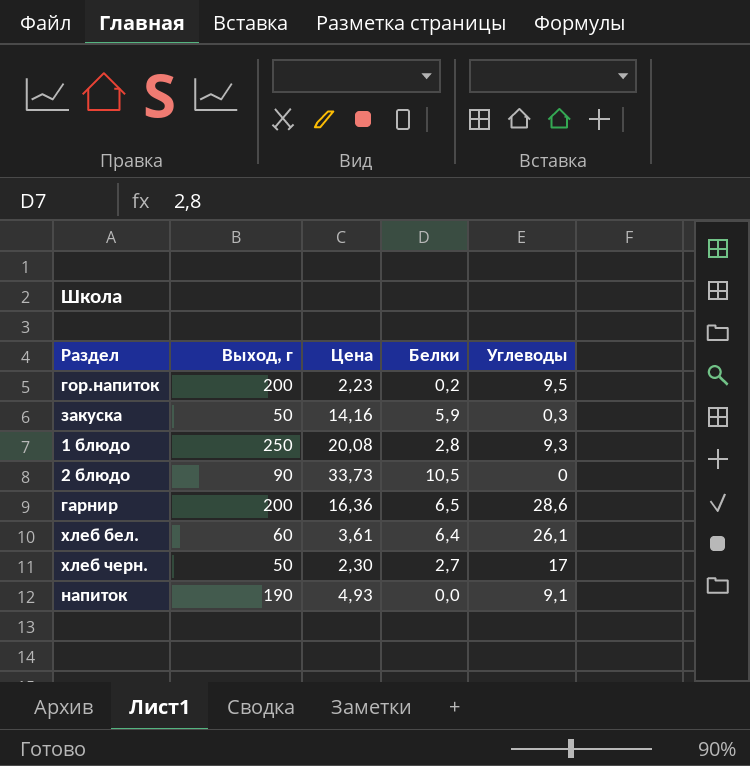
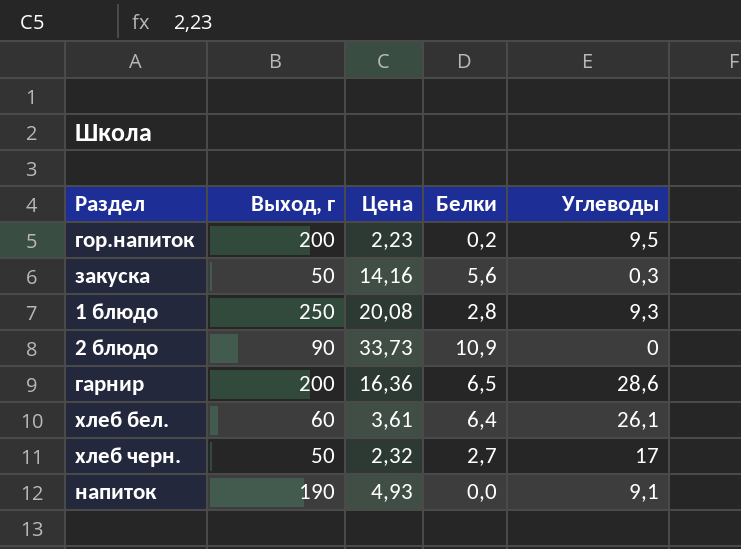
закуска | Белки: 5,9 -> 5,6
2 блюдо | Белки: 10,5 -> 10,9
хлеб черн. | Цена: 2,30 -> 2,32

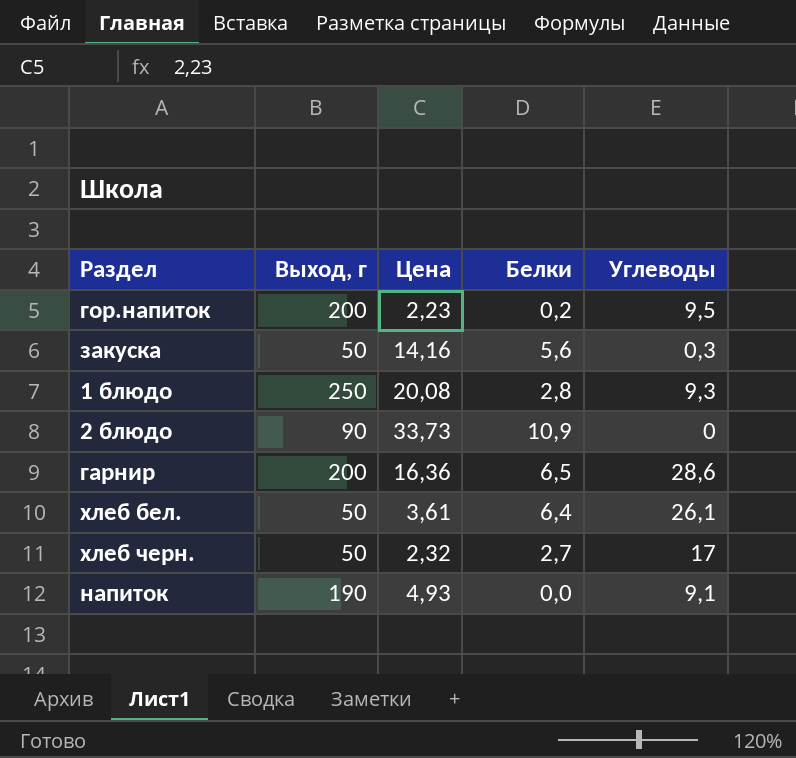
хлеб бел. | Выход, г: 60 -> 50

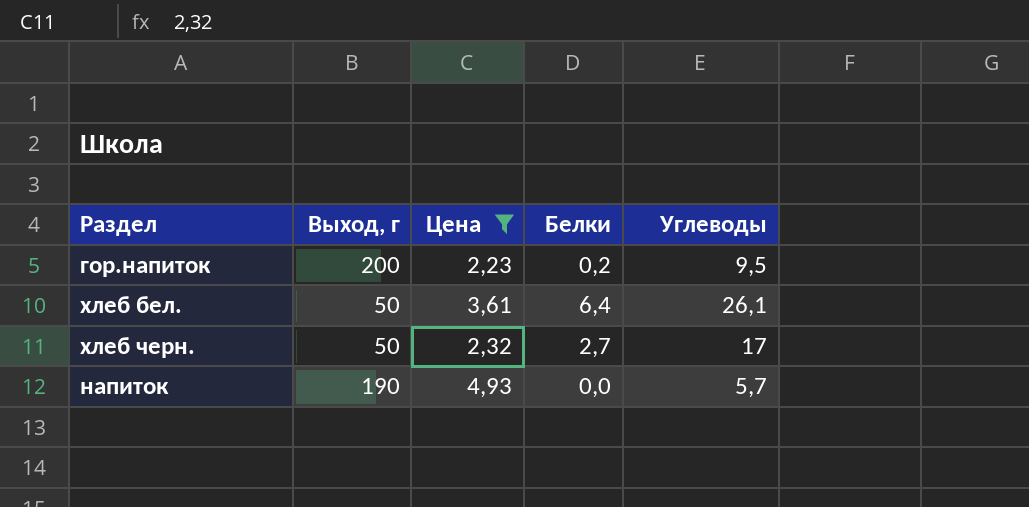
filter: none -> Цена <= 4,93
напиток | Углеводы: 9,1 -> 5,7

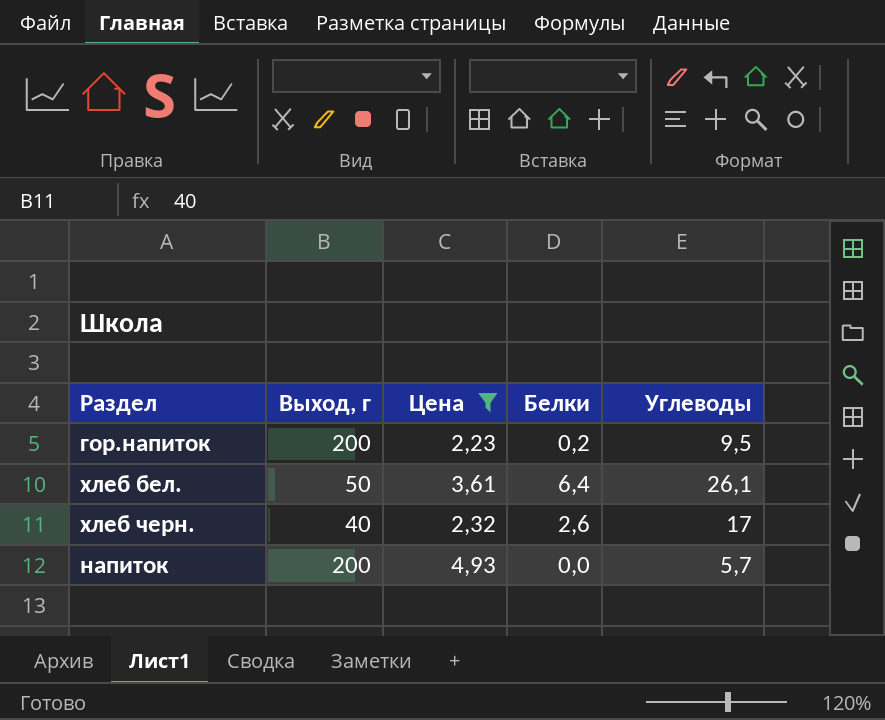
хлеб черн. | Выход, г: 50 -> 40
хлеб черн. | Белки: 2,7 -> 2,6
напиток | Выход, г: 190 -> 200

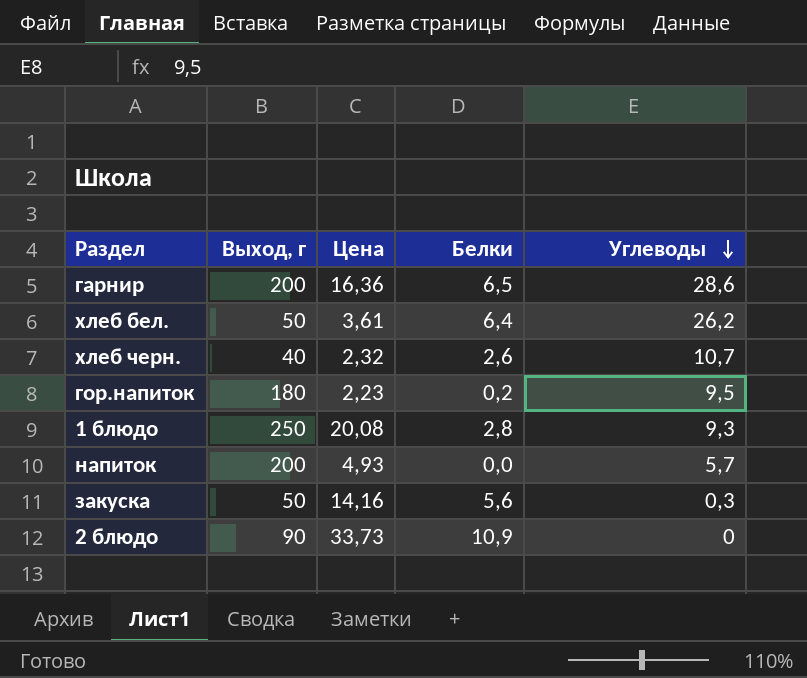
filter: Цена <= 4,93 -> none
row order: none -> Углеводы descending
хлеб бел. | Углеводы: 26,1 -> 26,2
хлеб черн. | Углеводы: 17 -> 10,7
гор.напиток | Выход, г: 200 -> 180

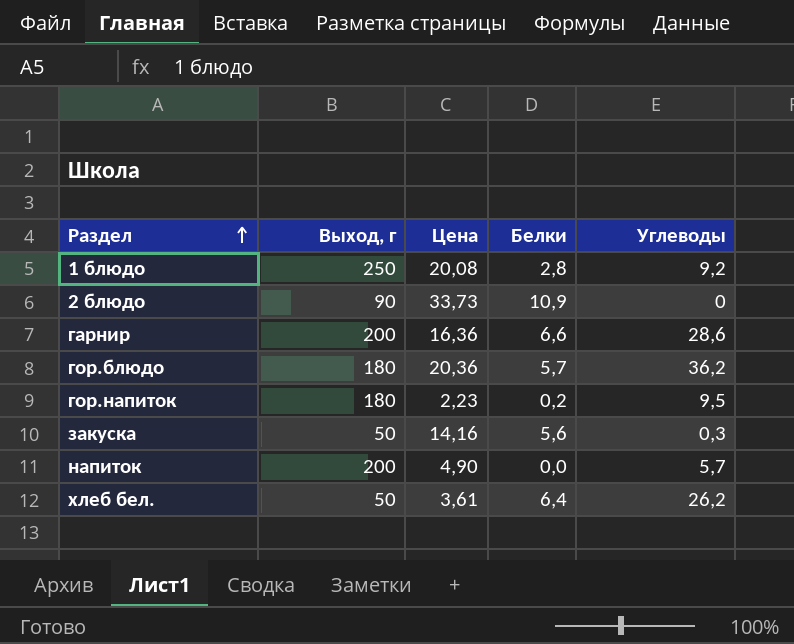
row order: Углеводы descending -> Раздел ascending
row хлеб черн.: 40 | 2,32 | 2,6 | 10,7 -> none
1 блюдо | Углеводы: 9,3 -> 9,2
гарнир | Белки: 6,5 -> 6,6
row гор.блюдо: none -> 180 | 20,36 | 5,7 | 36,2
напиток | Цена: 4,93 -> 4,90

